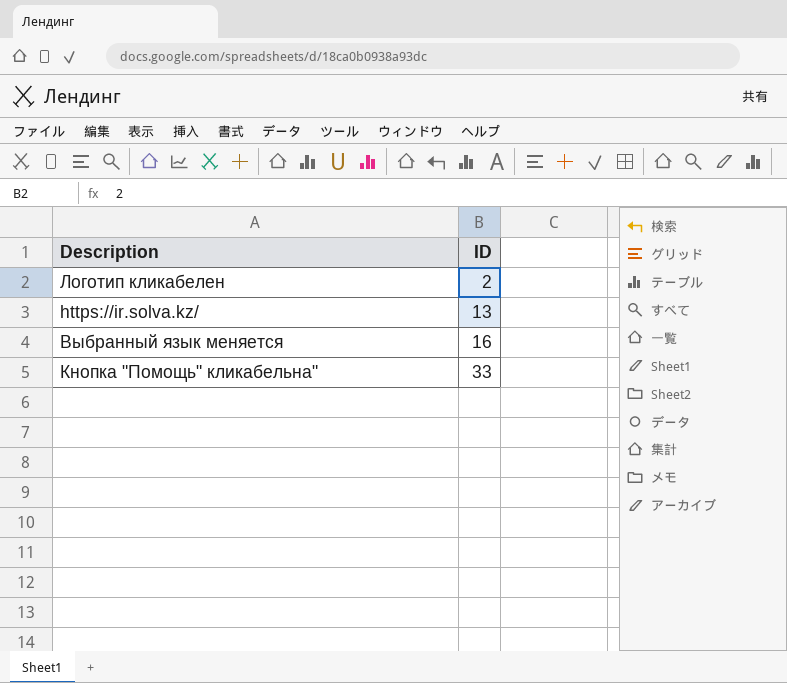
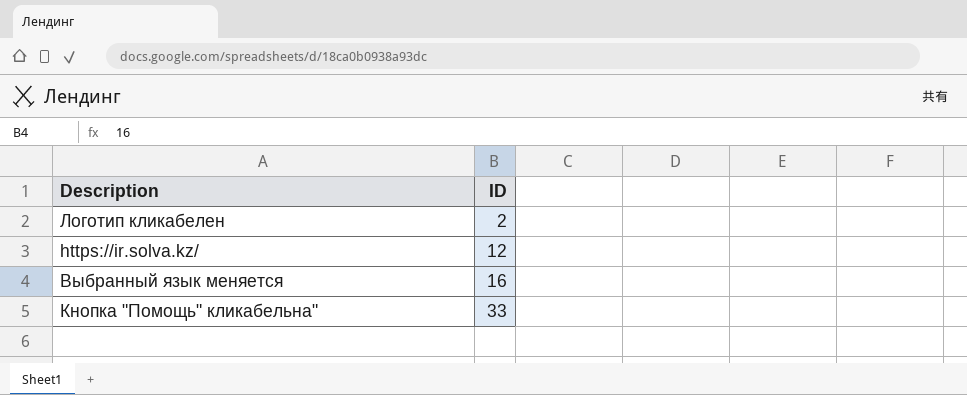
https://ir.solva.kz/ | ID: 13 -> 12

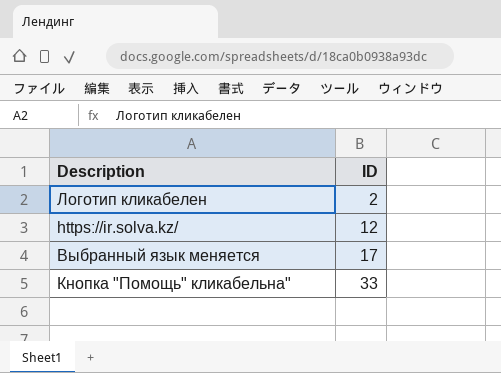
Выбранный язык меняется | ID: 16 -> 17

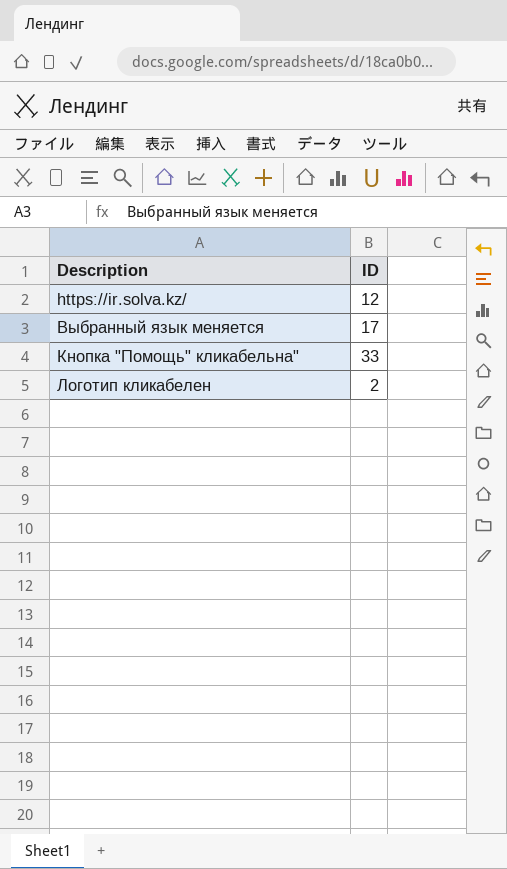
row order: ID ascending -> Description ascending

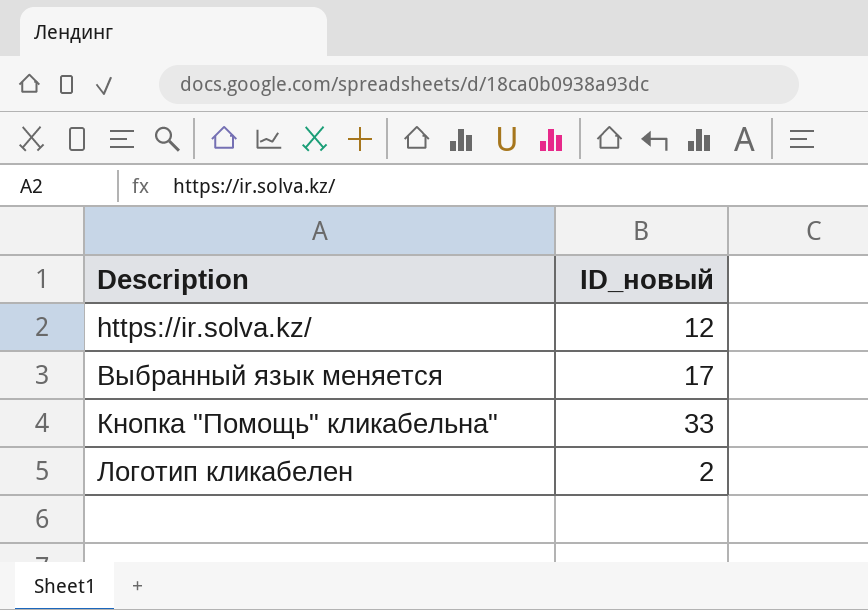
column name: ID -> ID_новый

